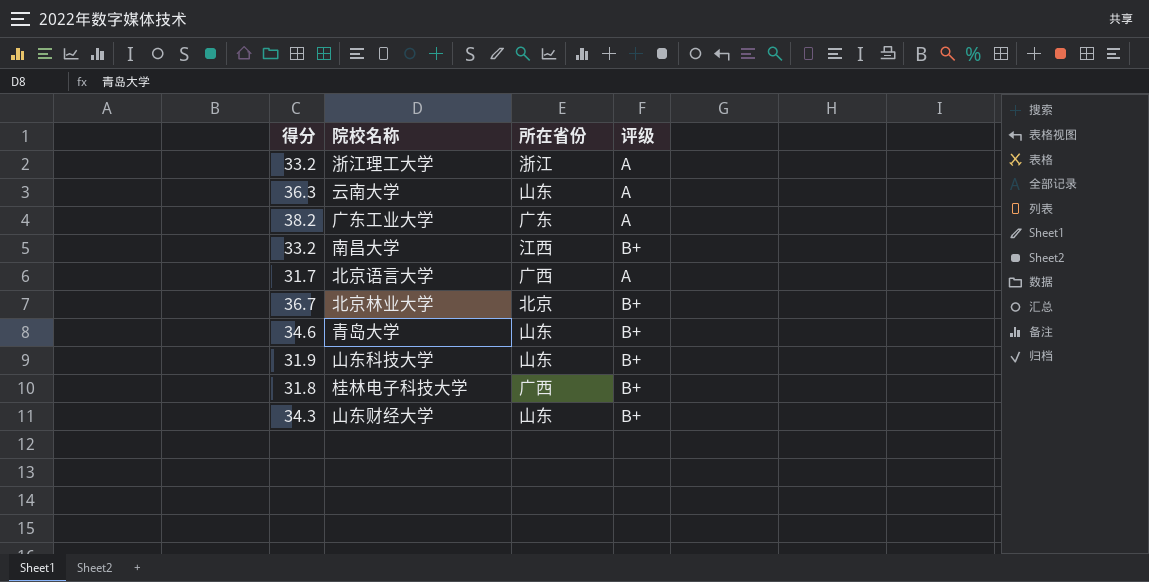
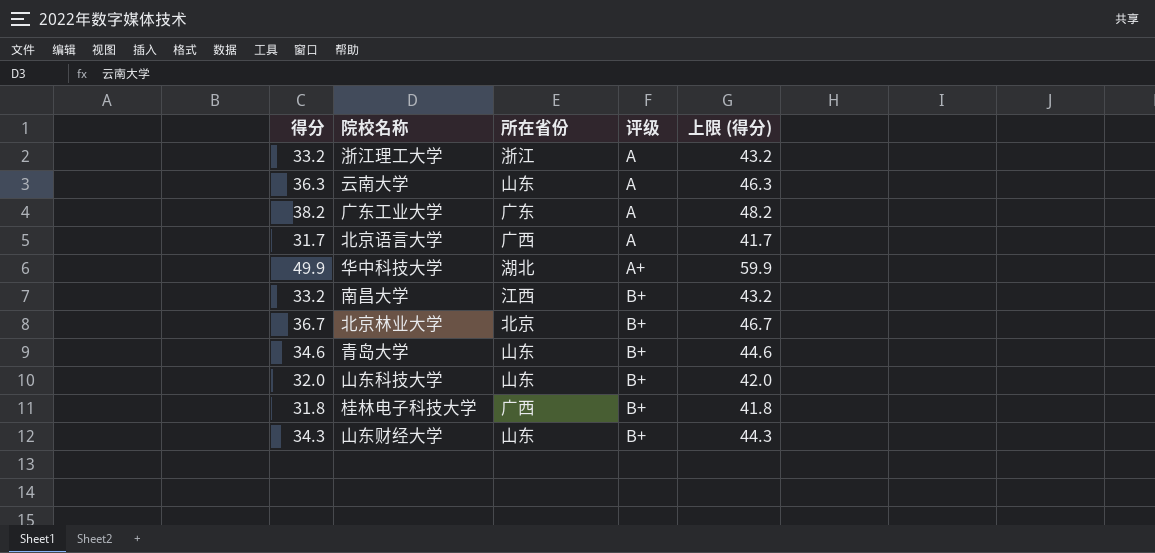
row order: none -> 评级 ascending
column 上限 (得分) | formula: none -> [得分] + 10
row 华中科技大学: none -> 49.9 | 湖北 | A+ | 59.9
山东科技大学 | 得分: 31.9 -> 32.0

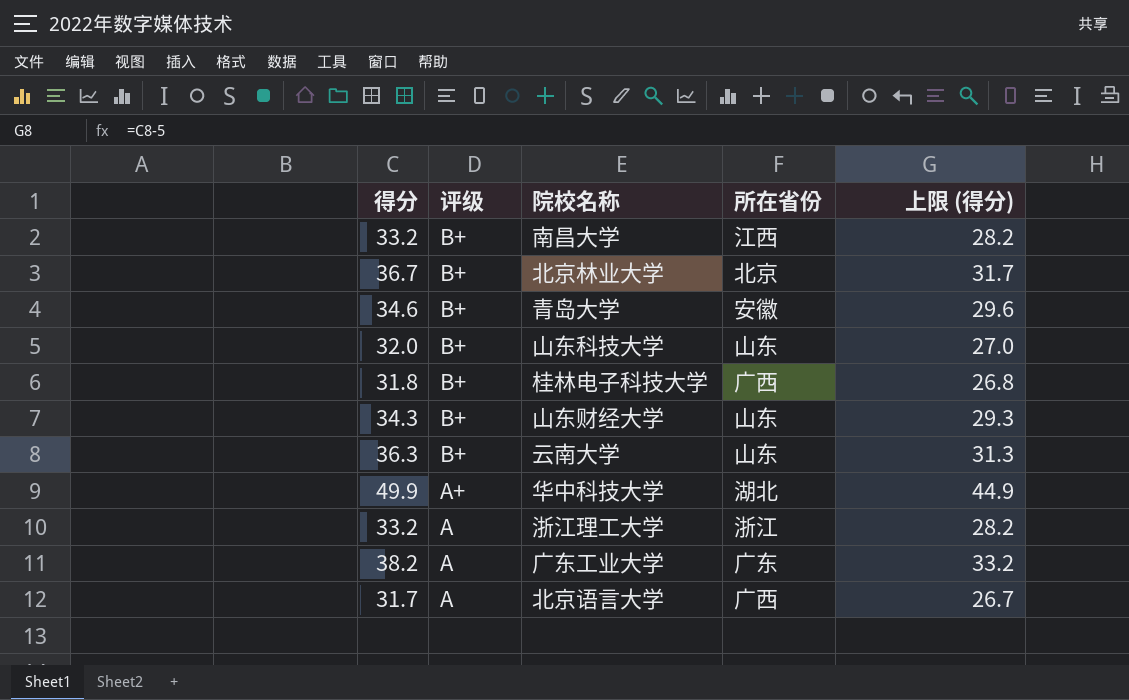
row order: 评级 ascending -> 评级 descending
column 评级 | position: 4 -> 2
column 上限 (得分) | formula: [得分] + 10 -> [得分] - 5
青岛大学 | 所在省份: 山东 -> 安徽
云南大学 | 评级: A -> B+

